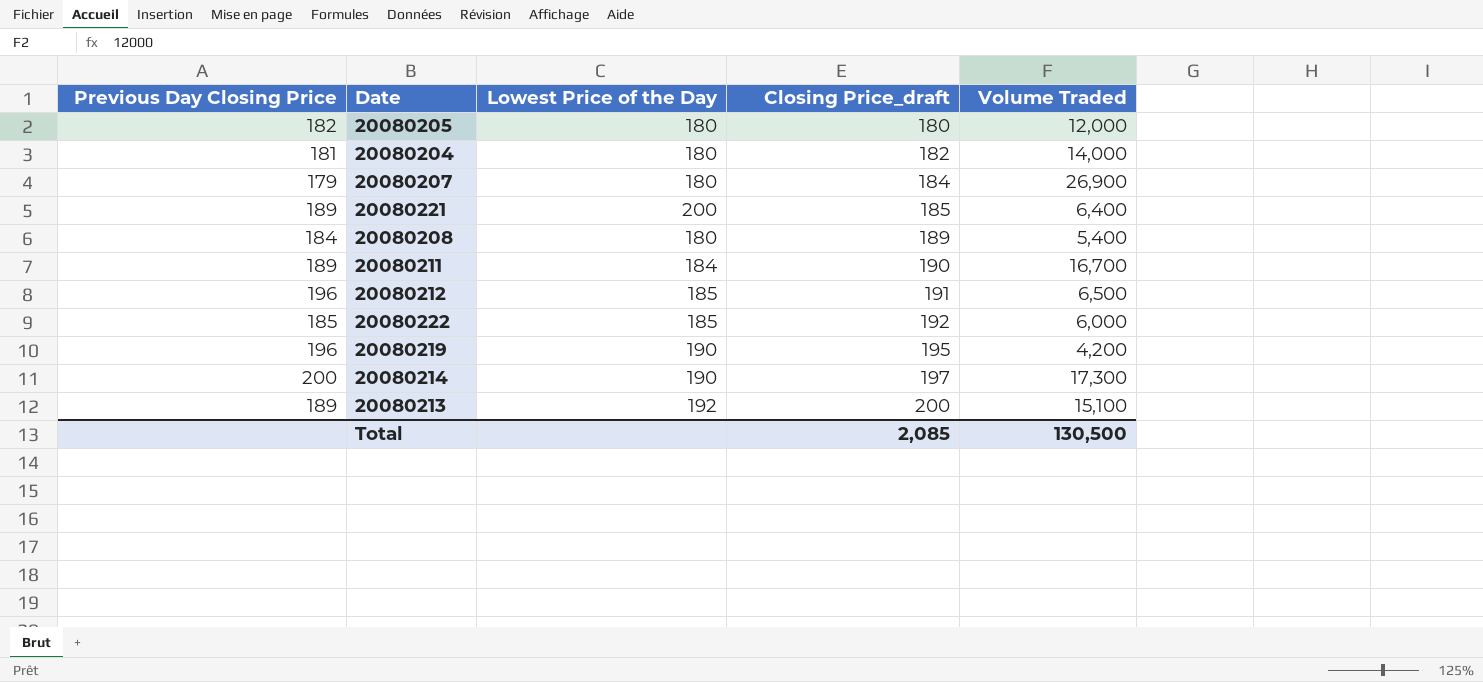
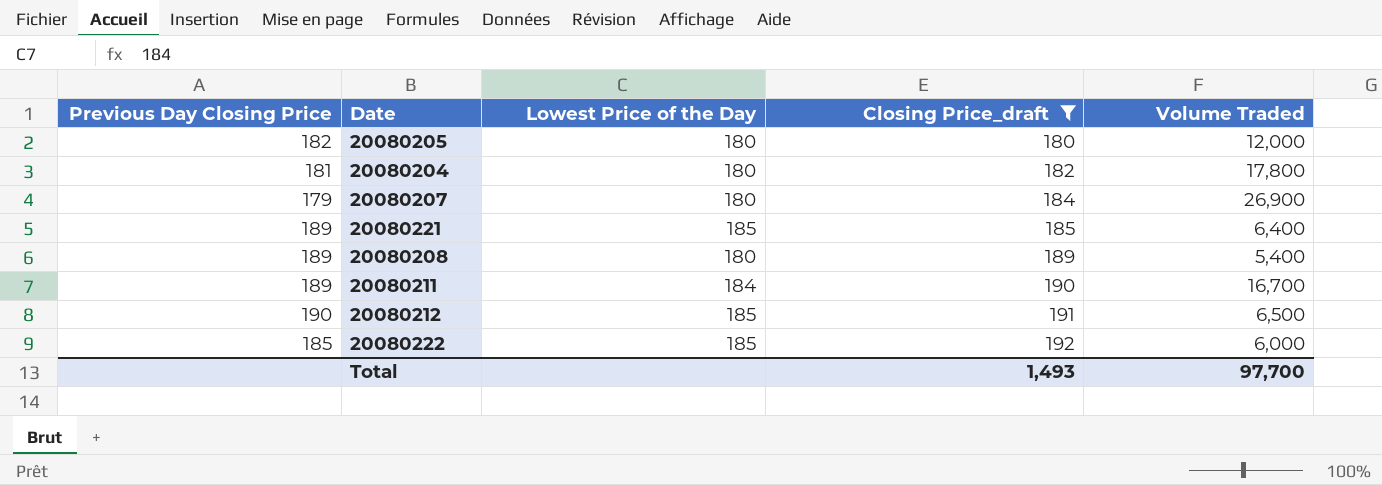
filter: none -> Closing Price_draft <= 192
20080204 | Volume Traded: 14,000 -> 17,800
20080221 | Lowest Price of the Day: 200 -> 185
20080208 | Previous Day Closing Price: 184 -> 189
20080212 | Previous Day Closing Price: 196 -> 190
Total | Closing Price_draft: 2,085 -> 1,493
Total | Volume Traded: 130,500 -> 97,700

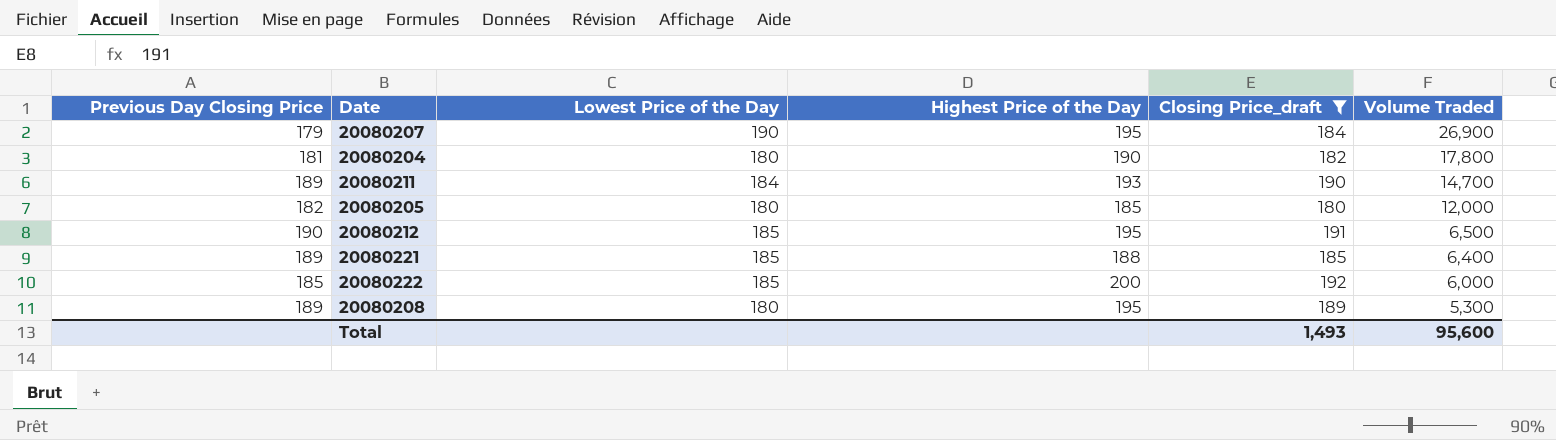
row order: Closing Price_draft ascending -> Volume Traded descending
column Highest Price of the Day | position: none -> 4
20080207 | Lowest Price of the Day: 180 -> 190
20080211 | Volume Traded: 16,700 -> 14,700
20080208 | Volume Traded: 5,400 -> 5,300
Total | Volume Traded: 97,700 -> 95,600

